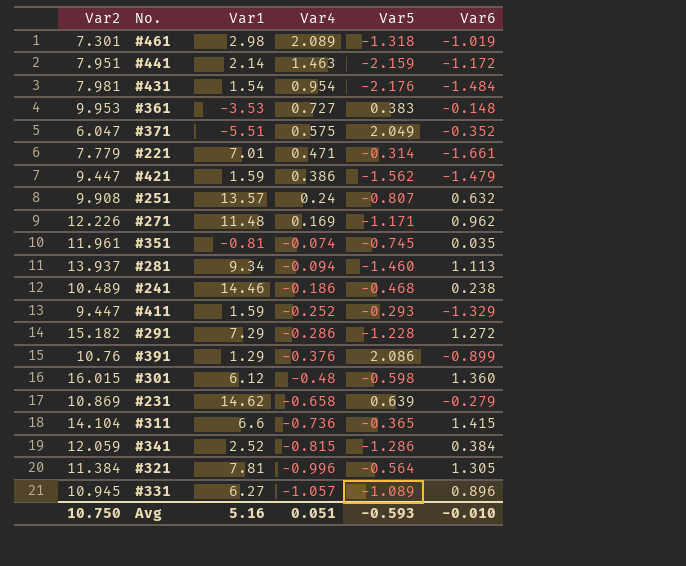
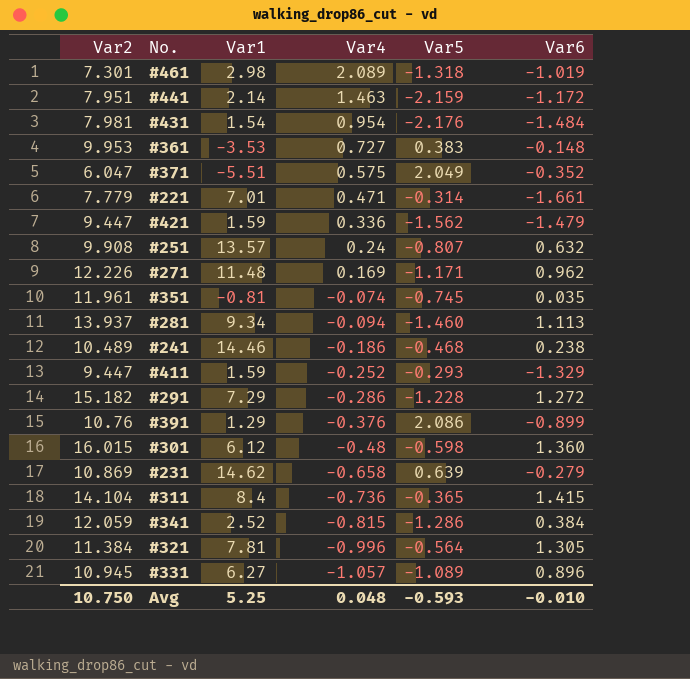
#421 | Var4: 0.386 -> 0.336
#311 | Var1: 6.6 -> 8.4
Avg | Var1: 5.16 -> 5.25
Avg | Var4: 0.051 -> 0.048

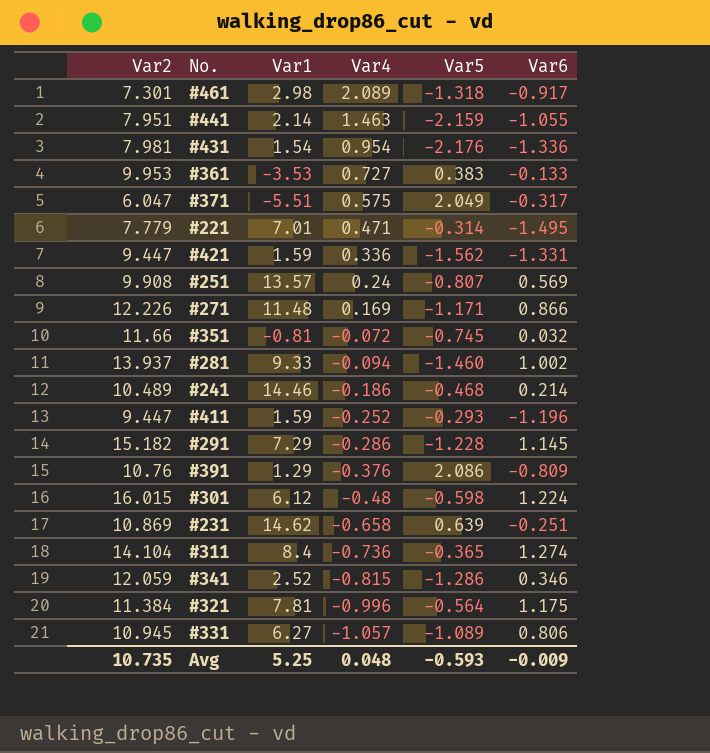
#461 | Var6: -1.019 -> -0.917
#441 | Var6: -1.172 -> -1.055
#431 | Var6: -1.484 -> -1.336
#361 | Var6: -0.148 -> -0.133
#371 | Var6: -0.352 -> -0.317
#221 | Var6: -1.661 -> -1.495
#421 | Var6: -1.479 -> -1.331
#251 | Var6: 0.632 -> 0.569
#271 | Var6: 0.962 -> 0.866
#351 | Var2: 11.961 -> 11.66
#351 | Var4: -0.074 -> -0.072
#351 | Var6: 0.035 -> 0.032
#281 | Var1: 9.34 -> 9.33
#281 | Var6: 1.113 -> 1.002
#241 | Var6: 0.238 -> 0.214
#411 | Var6: -1.329 -> -1.196
#291 | Var6: 1.272 -> 1.145
#391 | Var6: -0.899 -> -0.809
#301 | Var6: 1.360 -> 1.224
#231 | Var6: -0.279 -> -0.251
#311 | Var6: 1.415 -> 1.274
#341 | Var6: 0.384 -> 0.346
#321 | Var6: 1.305 -> 1.175
#331 | Var6: 0.896 -> 0.806
Avg | Var2: 10.750 -> 10.735
Avg | Var6: -0.010 -> -0.009

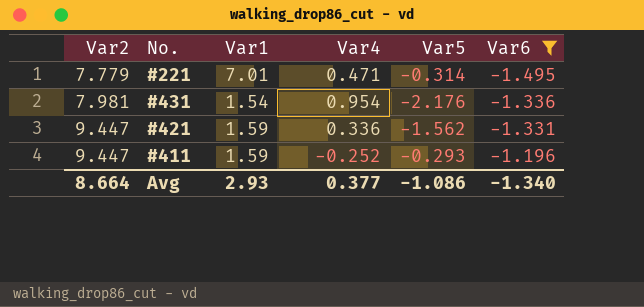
filter: none -> Var6 <= -1.196
row order: Var4 descending -> Var2 ascending
Avg | Var2: 10.735 -> 8.664
Avg | Var1: 5.25 -> 2.93
Avg | Var4: 0.048 -> 0.377
Avg | Var5: -0.593 -> -1.086
Avg | Var6: -0.009 -> -1.340

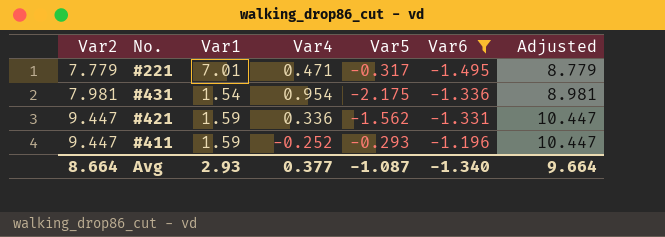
column Adjusted | formula: none -> [Var2] + 1
#221 | Var5: -0.314 -> -0.317
#431 | Var5: -2.176 -> -2.175
Avg | Var5: -1.086 -> -1.087

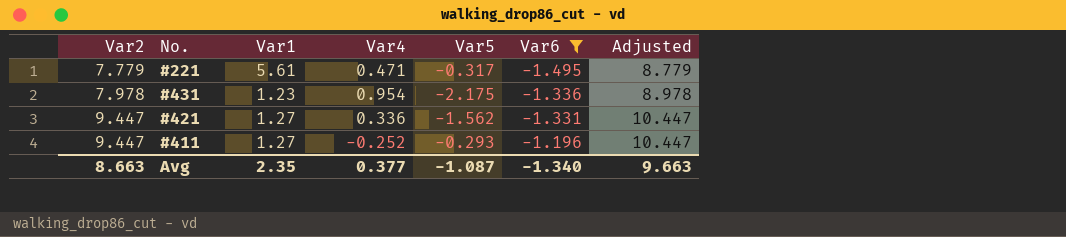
#221 | Var1: 7.01 -> 5.61
#431 | Var2: 7.981 -> 7.978
#431 | Var1: 1.54 -> 1.23
#431 | Adjusted: 8.981 -> 8.978
#421 | Var1: 1.59 -> 1.27
#411 | Var1: 1.59 -> 1.27
Avg | Var2: 8.664 -> 8.663
Avg | Var1: 2.93 -> 2.35
Avg | Adjusted: 9.664 -> 9.663

